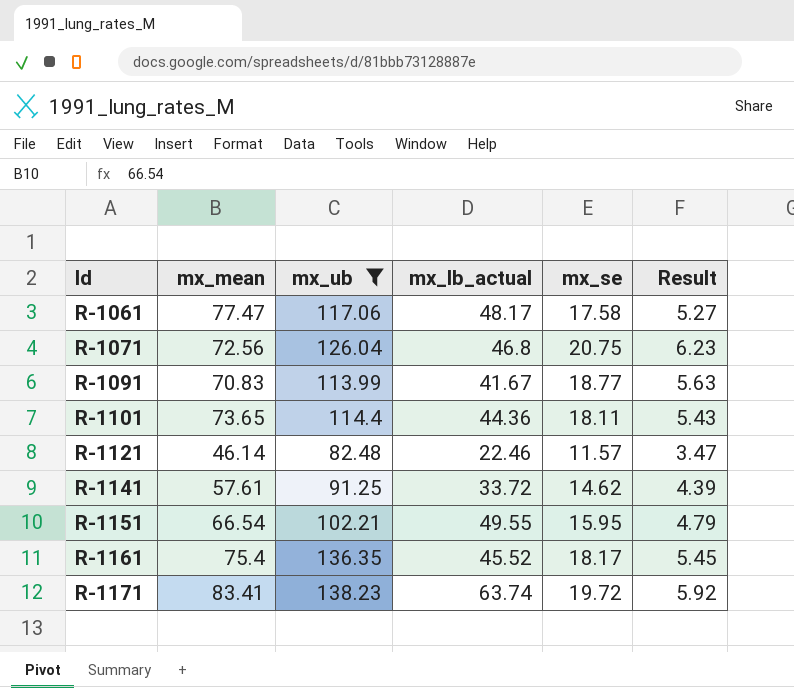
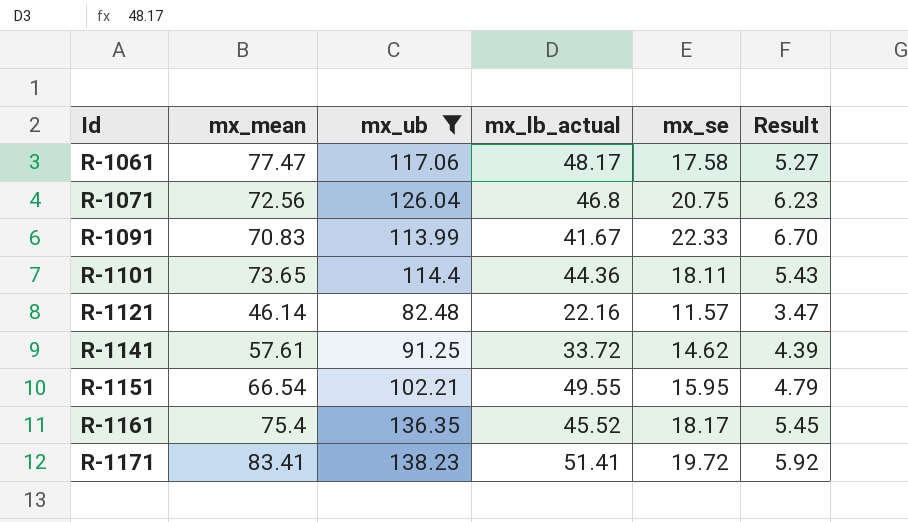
R-1091 | mx_se: 18.77 -> 22.33
R-1091 | Result: 5.63 -> 6.70
R-1121 | mx_lb_actual: 22.46 -> 22.16
R-1171 | mx_lb_actual: 63.74 -> 51.41

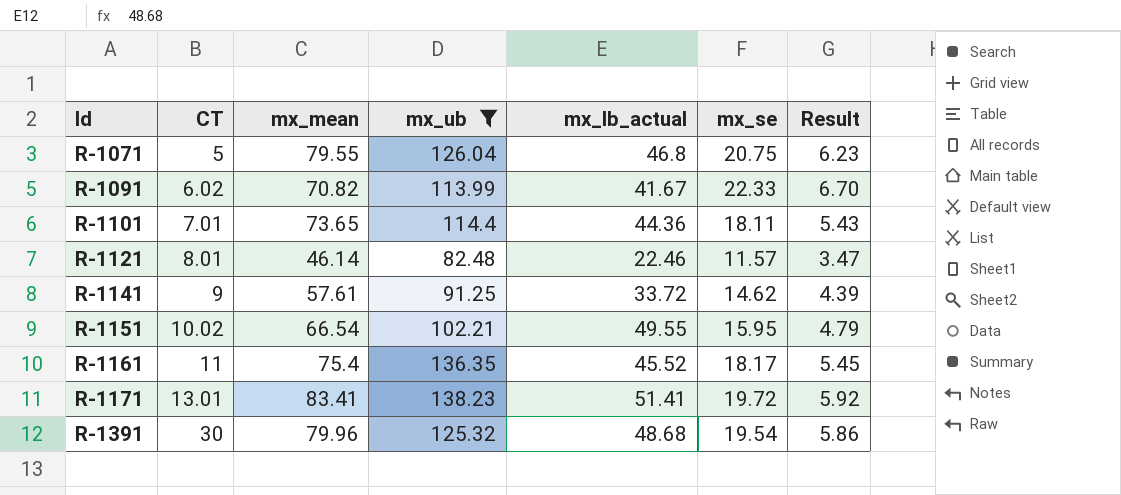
column CT | position: none -> 2
row R-1061: 77.47 | 117.06 | 48.17 | 17.58 | 5.27 -> none
R-1071 | mx_mean: 72.56 -> 79.55
R-1091 | mx_mean: 70.83 -> 70.82
R-1121 | mx_lb_actual: 22.16 -> 22.46
row R-1391: none -> 30 | 79.96 | 125.32 | 48.68 | 19.54 | 5.86

